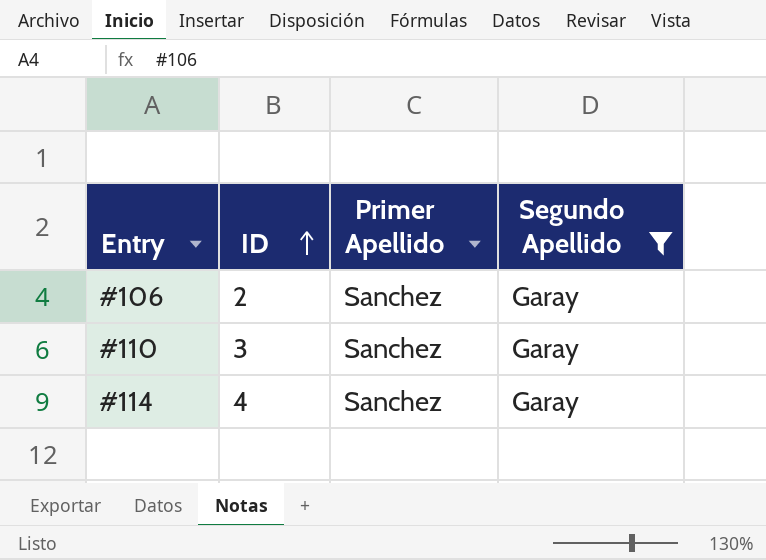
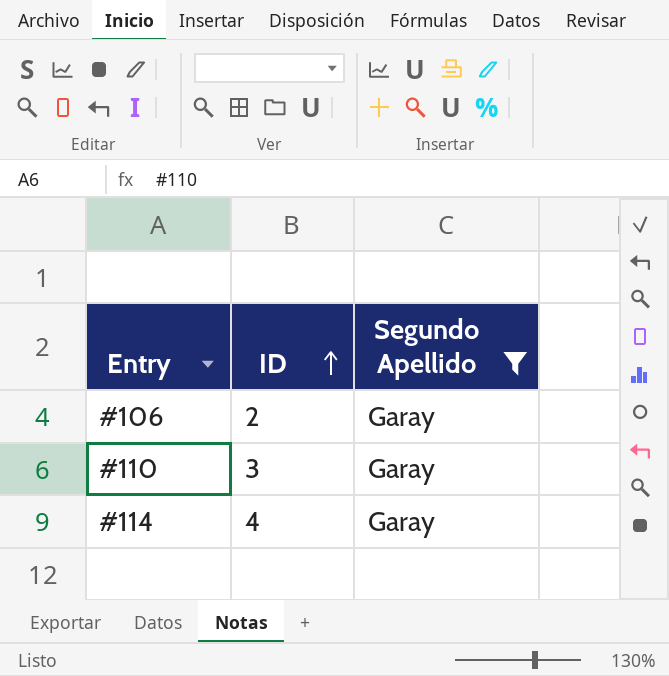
column Primer Apellido | position: 3 -> none

